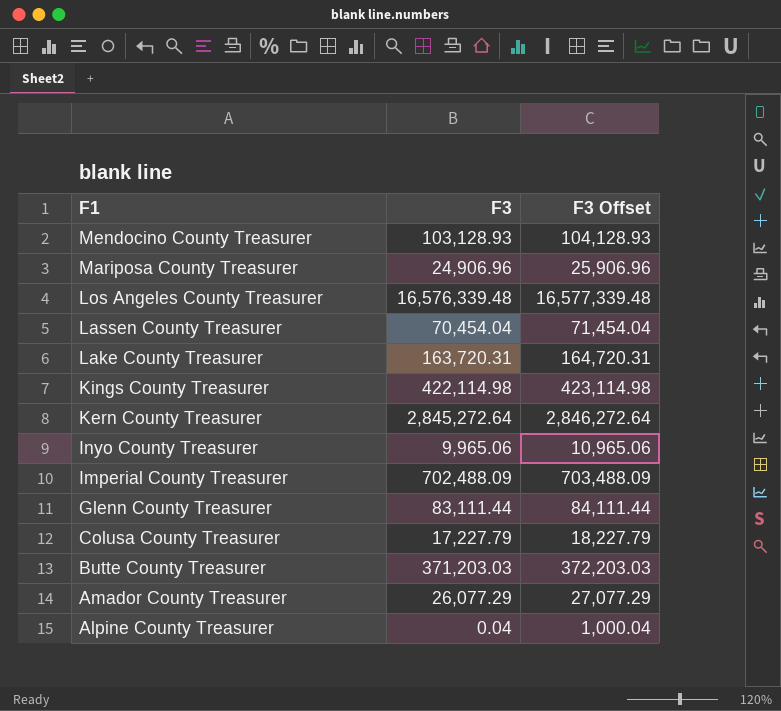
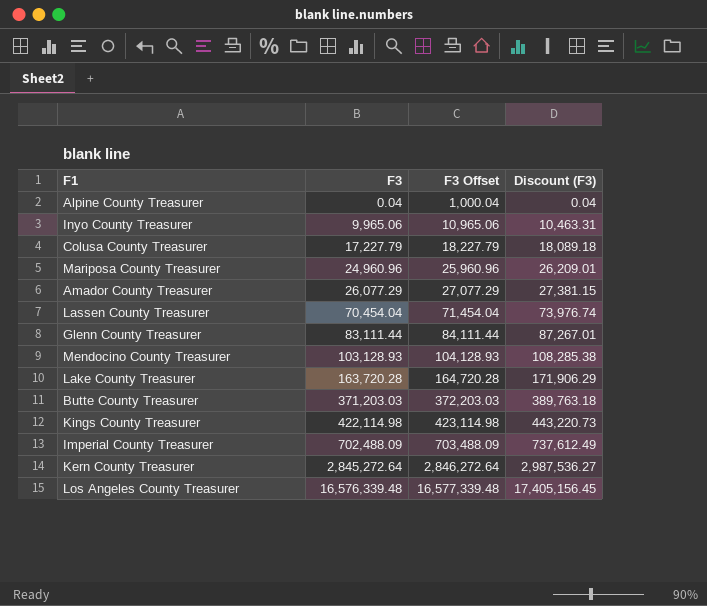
row order: F1 descending -> F3 ascending
column Discount (F3) | formula: none -> [F3] * 1.05
Mariposa County Treasurer | F3: 24,906.96 -> 24,960.96
Mariposa County Treasurer | F3 Offset: 25,906.96 -> 25,960.96
Lake County Treasurer | F3: 163,720.31 -> 163,720.28
Lake County Treasurer | F3 Offset: 164,720.31 -> 164,720.28

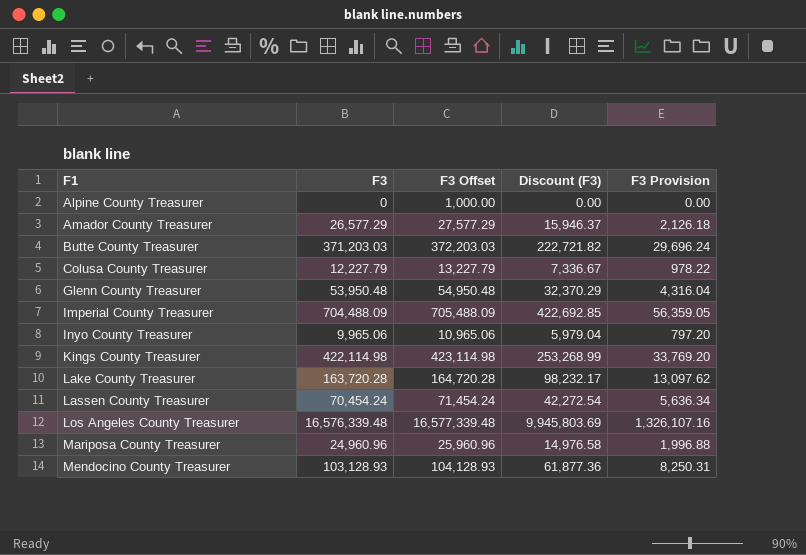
row order: F3 ascending -> F1 ascending
column Discount (F3) | formula: [F3] * 1.05 -> [F3] * 0.6
column F3 Provision | formula: none -> [F3] * 0.08
row Kern County Treasurer: 2,845,272.64 | 2,846,272.64 | 2,987,536.27 -> none
Alpine County Treasurer | F3: 0.04 -> 0
Alpine County Treasurer | F3 Offset: 1,000.04 -> 1,000.00
Amador County Treasurer | F3: 26,077.29 -> 26,577.29
Amador County Treasurer | F3 Offset: 27,077.29 -> 27,577.29
Colusa County Treasurer | F3: 17,227.79 -> 12,227.79
Colusa County Treasurer | F3 Offset: 18,227.79 -> 13,227.79
Glenn County Treasurer | F3: 83,111.44 -> 53,950.48
Glenn County Treasurer | F3 Offset: 84,111.44 -> 54,950.48
Imperial County Treasurer | F3: 702,488.09 -> 704,488.09
Imperial County Treasurer | F3 Offset: 703,488.09 -> 705,488.09
Lassen County Treasurer | F3: 70,454.04 -> 70,454.24
Lassen County Treasurer | F3 Offset: 71,454.04 -> 71,454.24

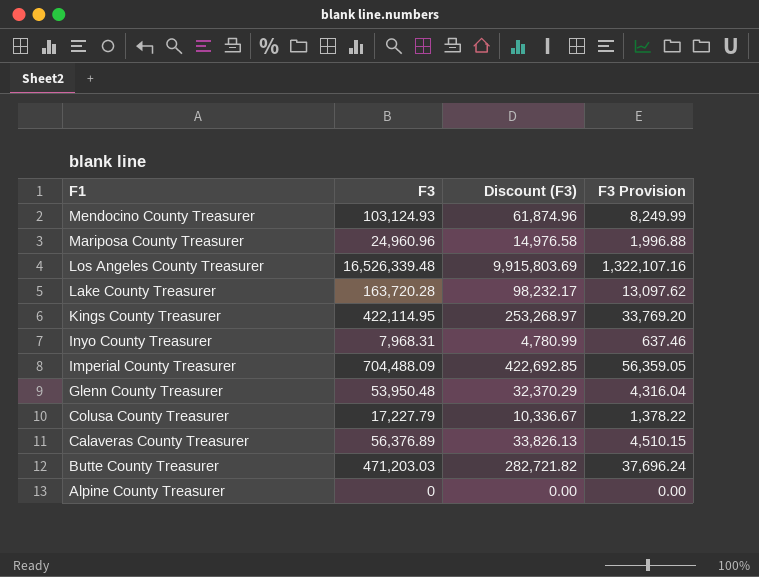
row order: F1 ascending -> F1 descending
column F3 Offset | formula: [F3] + 1000 -> none
row Amador County Treasurer: 26,577.29 | 27,577.29 | 15,946.37 | 2,126.18 -> none
row Lassen County Treasurer: 70,454.24 | 71,454.24 | 42,272.54 | 5,636.34 -> none
Mendocino County Treasurer | F3: 103,128.93 -> 103,124.93
Mendocino County Treasurer | Discount (F3): 61,877.36 -> 61,874.96
Mendocino County Treasurer | F3 Provision: 8,250.31 -> 8,249.99
Los Angeles County Treasurer | F3: 16,576,339.48 -> 16,526,339.48
Los Angeles County Treasurer | Discount (F3): 9,945,803.69 -> 9,915,803.69
Los Angeles County Treasurer | F3 Provision: 1,326,107.16 -> 1,322,107.16
Kings County Treasurer | F3: 422,114.98 -> 422,114.95
Kings County Treasurer | Discount (F3): 253,268.99 -> 253,268.97
Inyo County Treasurer | F3: 9,965.06 -> 7,968.31
Inyo County Treasurer | Discount (F3): 5,979.04 -> 4,780.99
Inyo County Treasurer | F3 Provision: 797.20 -> 637.46
Colusa County Treasurer | F3: 12,227.79 -> 17,227.79
Colusa County Treasurer | Discount (F3): 7,336.67 -> 10,336.67
Colusa County Treasurer | F3 Provision: 978.22 -> 1,378.22
row Calaveras County Treasurer: none -> 56,376.89 | 33,826.13 | 4,510.15
Butte County Treasurer | F3: 371,203.03 -> 471,203.03
Butte County Treasurer | Discount (F3): 222,721.82 -> 282,721.82
Butte County Treasurer | F3 Provision: 29,696.24 -> 37,696.24

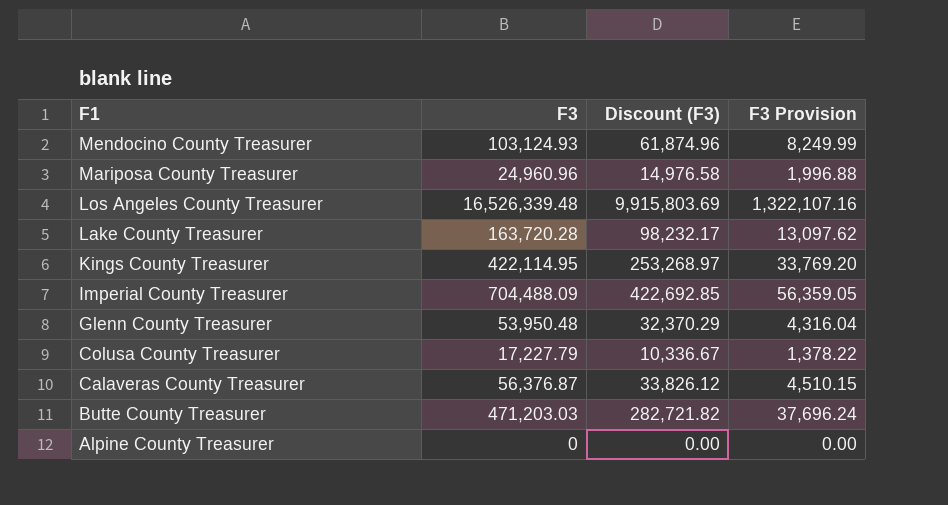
row Inyo County Treasurer: 7,968.31 | 4,780.99 | 637.46 -> none
Calaveras County Treasurer | F3: 56,376.89 -> 56,376.87
Calaveras County Treasurer | Discount (F3): 33,826.13 -> 33,826.12

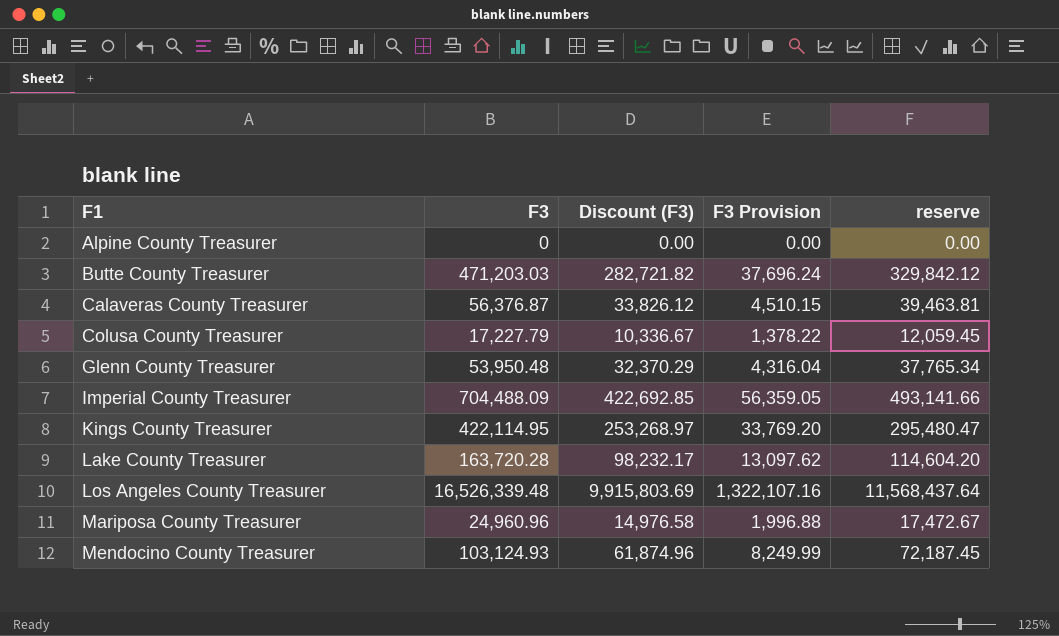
row order: F1 descending -> F1 ascending
column reserve | formula: none -> [F3] * 0.7

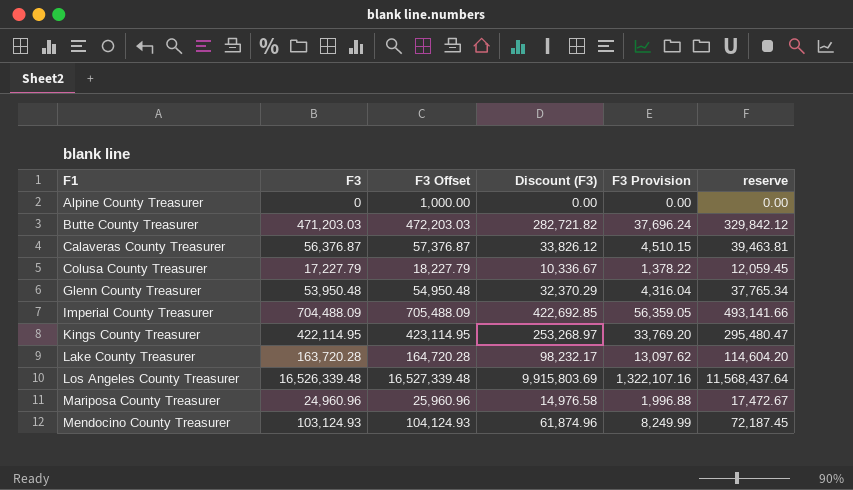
column F3 Offset | formula: none -> [F3] + 1000

